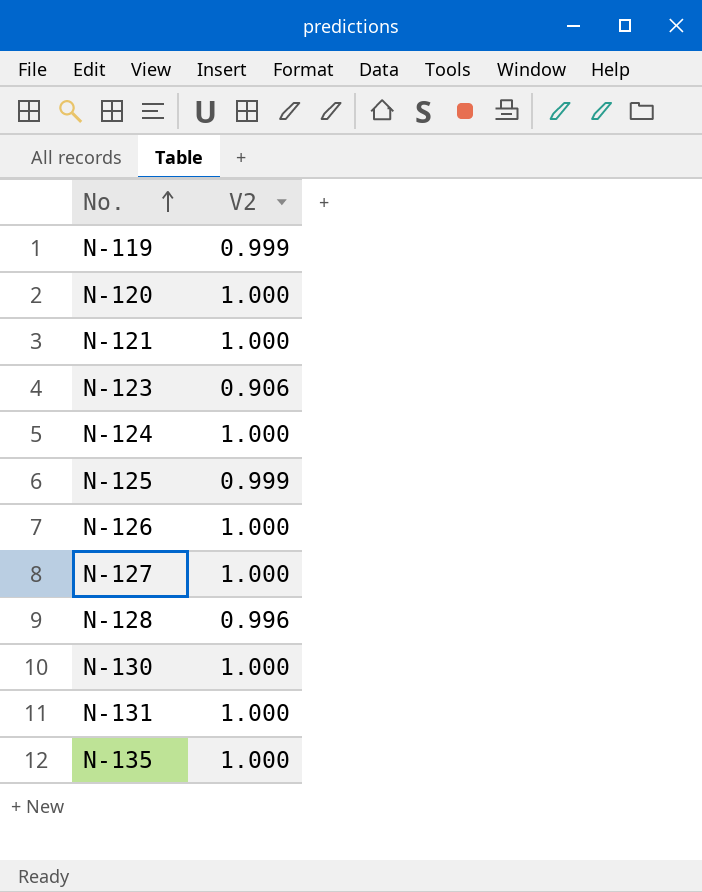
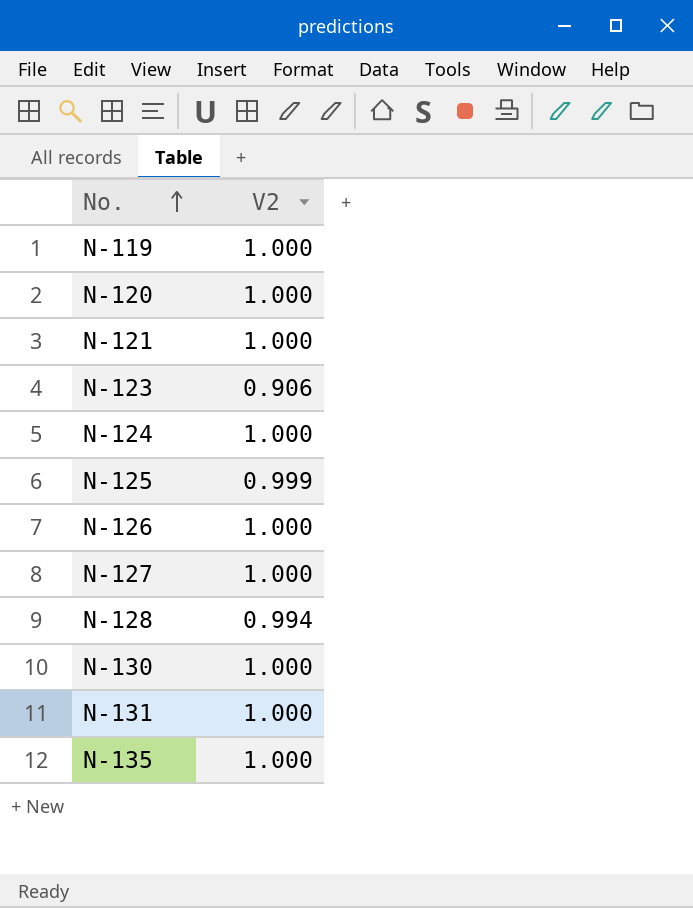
N-119 | V2: 0.999 -> 1.000
N-128 | V2: 0.996 -> 0.994

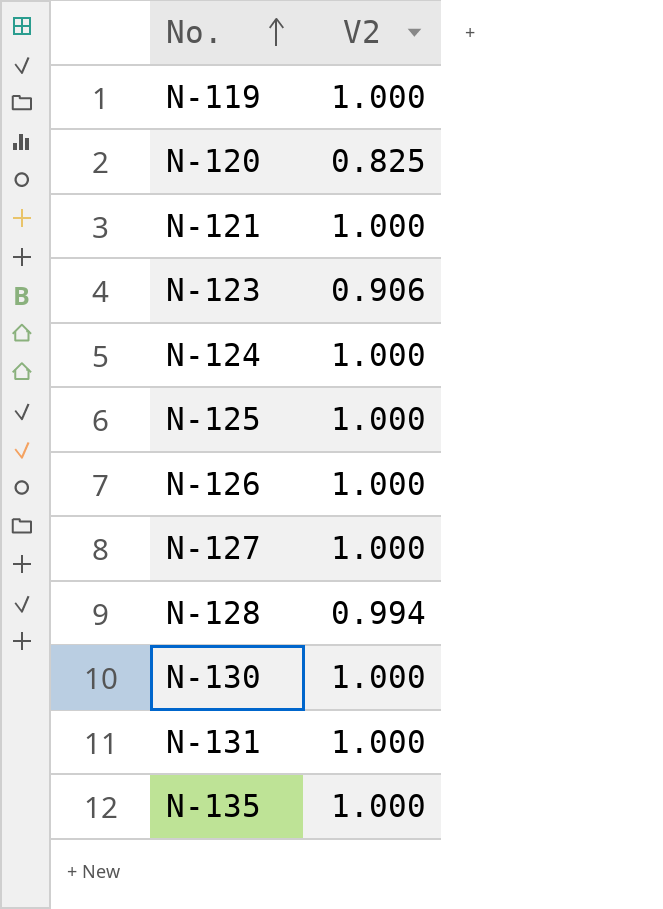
N-120 | V2: 1.000 -> 0.825
N-125 | V2: 0.999 -> 1.000

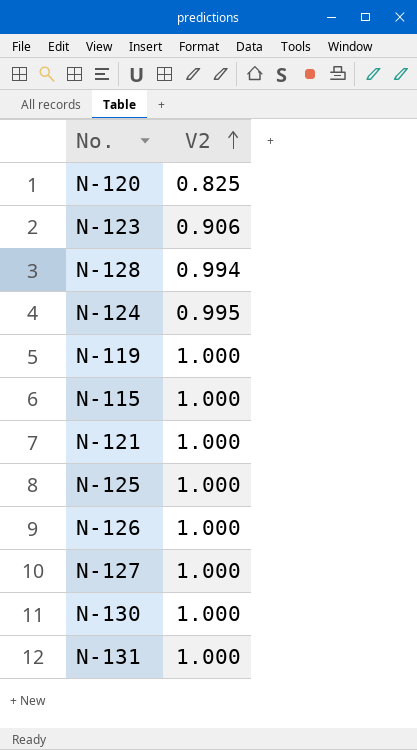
row order: No. ascending -> V2 ascending
row N-135: 1.000 -> none
N-124 | V2: 1.000 -> 0.995
row N-115: none -> 1.000

